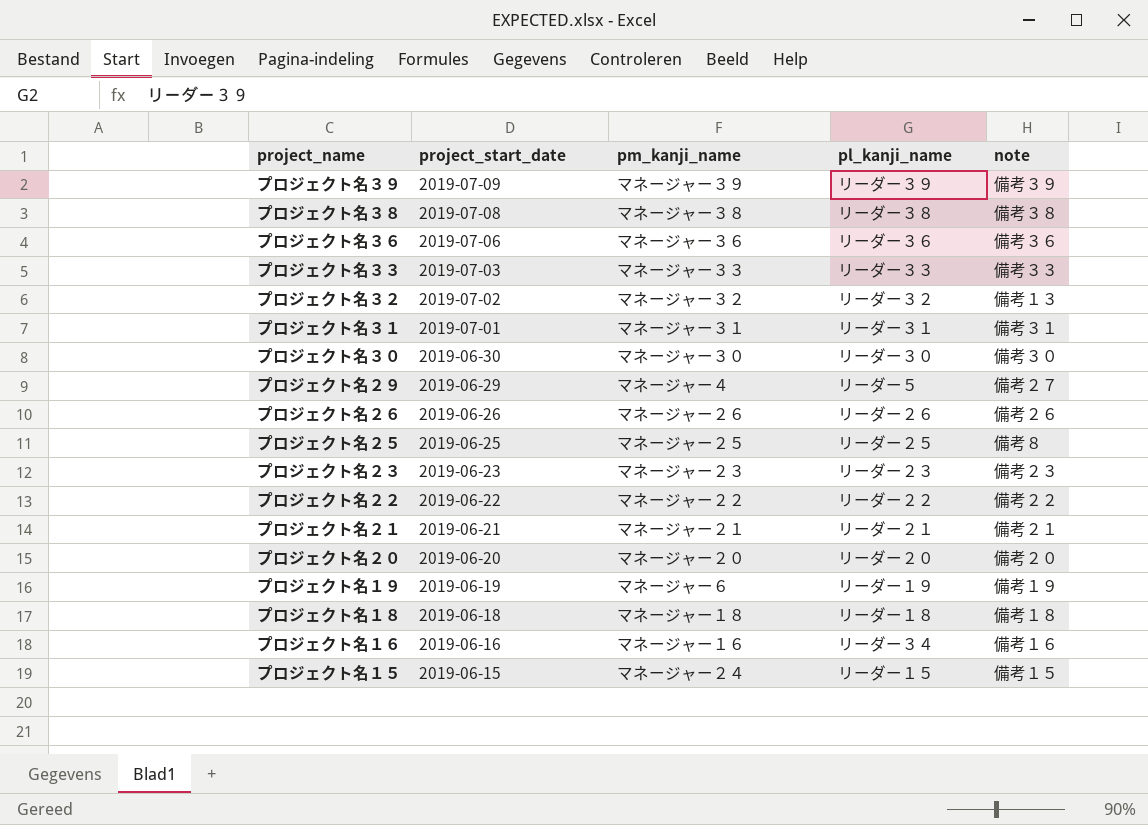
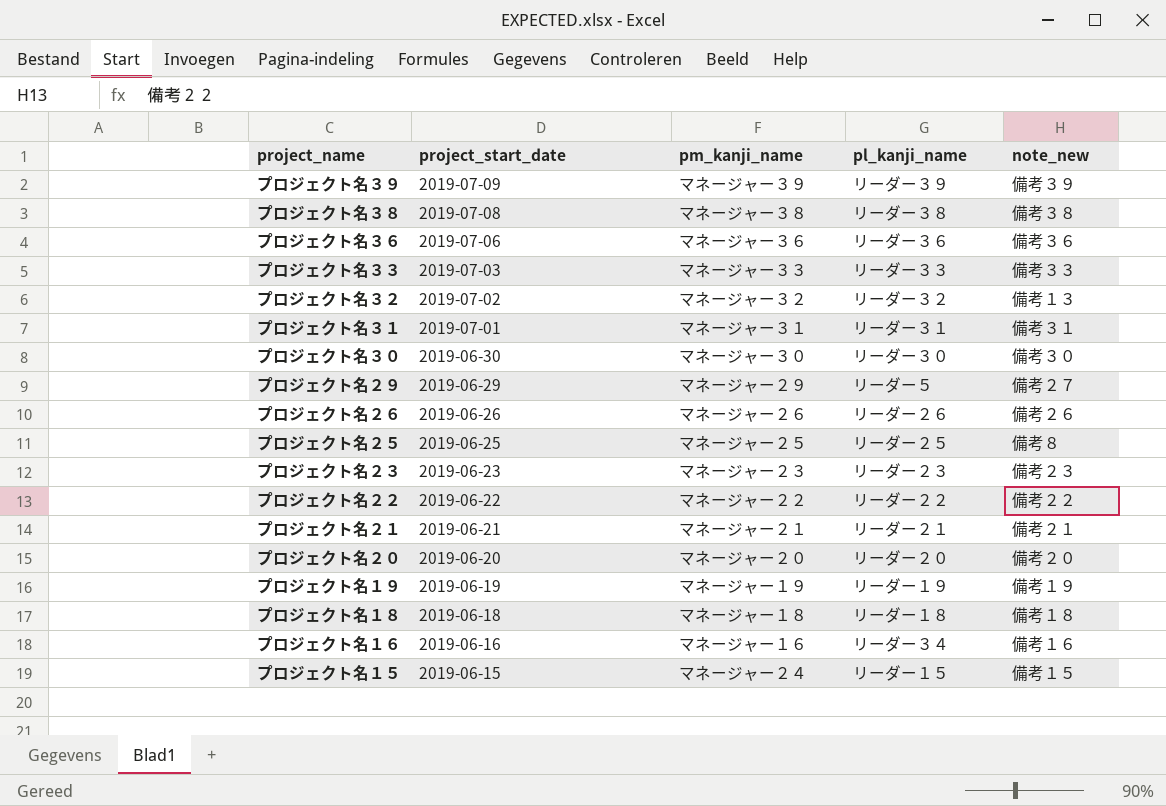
column name: note -> note_new
プロジェクト名２９ | pm_kanji_name: マネージャー４ -> マネージャー２９
プロジェクト名１９ | pm_kanji_name: マネージャー６ -> マネージャー１９

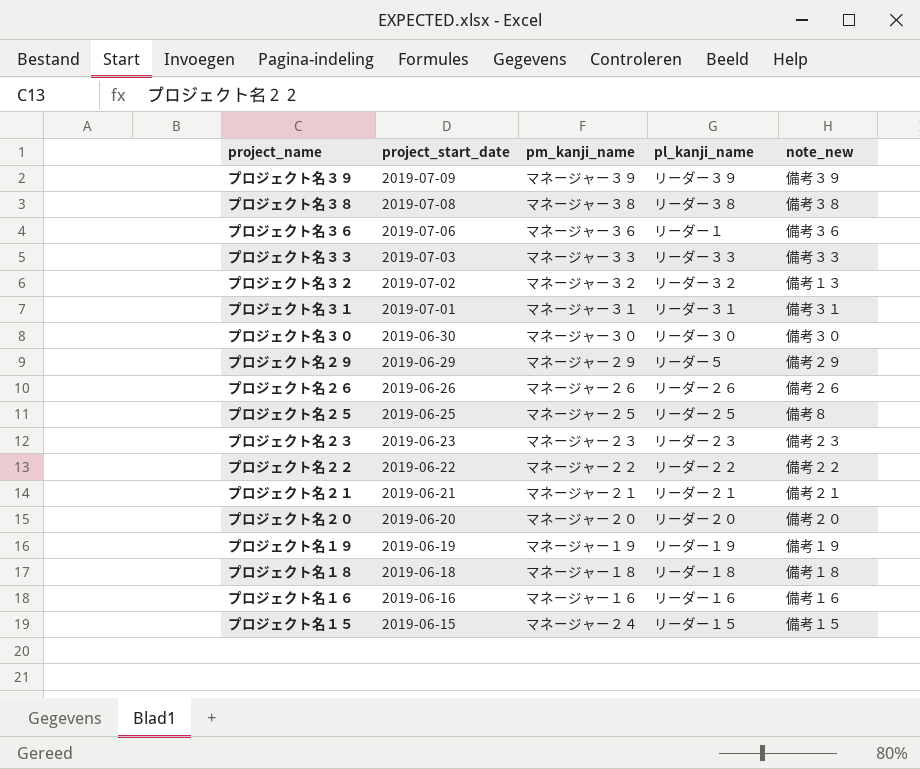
プロジェクト名３６ | pl_kanji_name: リーダー３６ -> リーダー１
プロジェクト名２９ | note_new: 備考２７ -> 備考２９
プロジェクト名１６ | pl_kanji_name: リーダー３４ -> リーダー１６

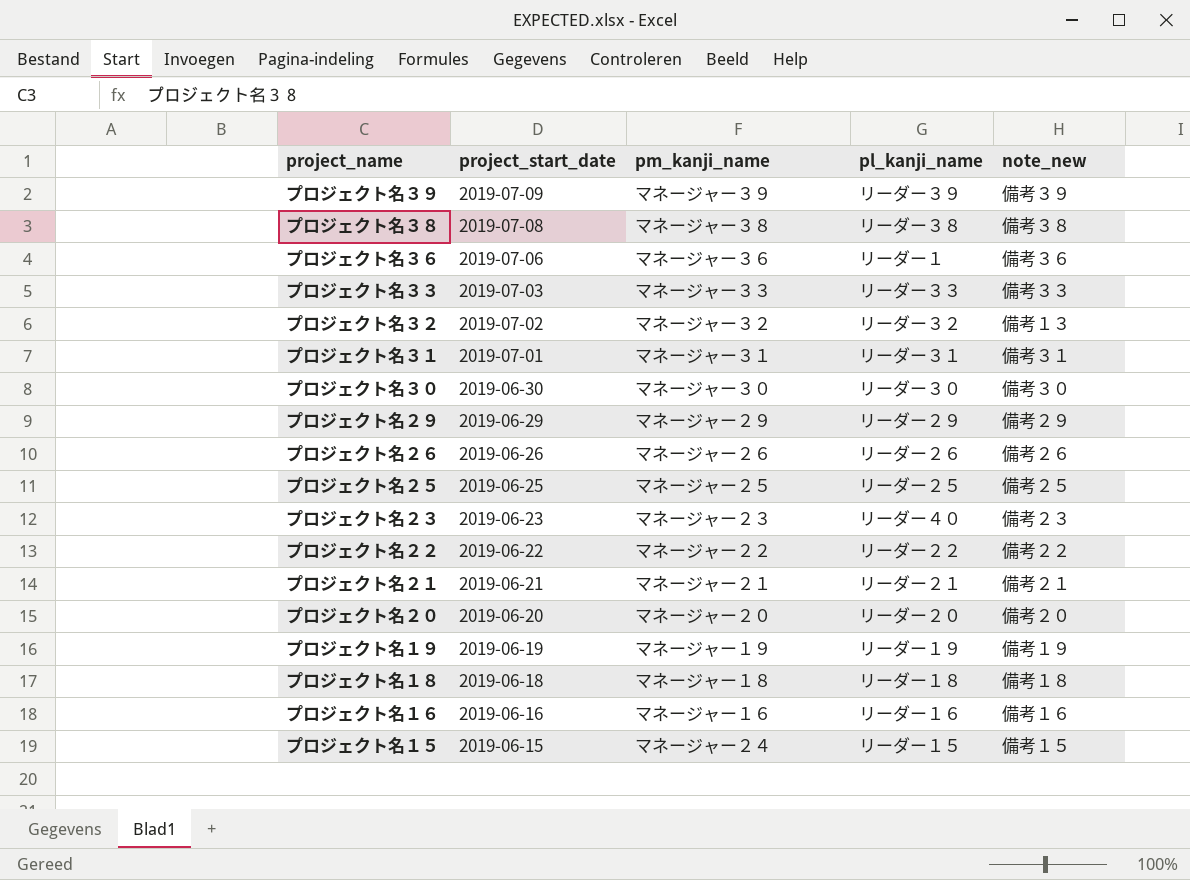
プロジェクト名２９ | pl_kanji_name: リーダー５ -> リーダー２９
プロジェクト名２５ | note_new: 備考８ -> 備考２５
プロジェクト名２３ | pl_kanji_name: リーダー２３ -> リーダー４０

